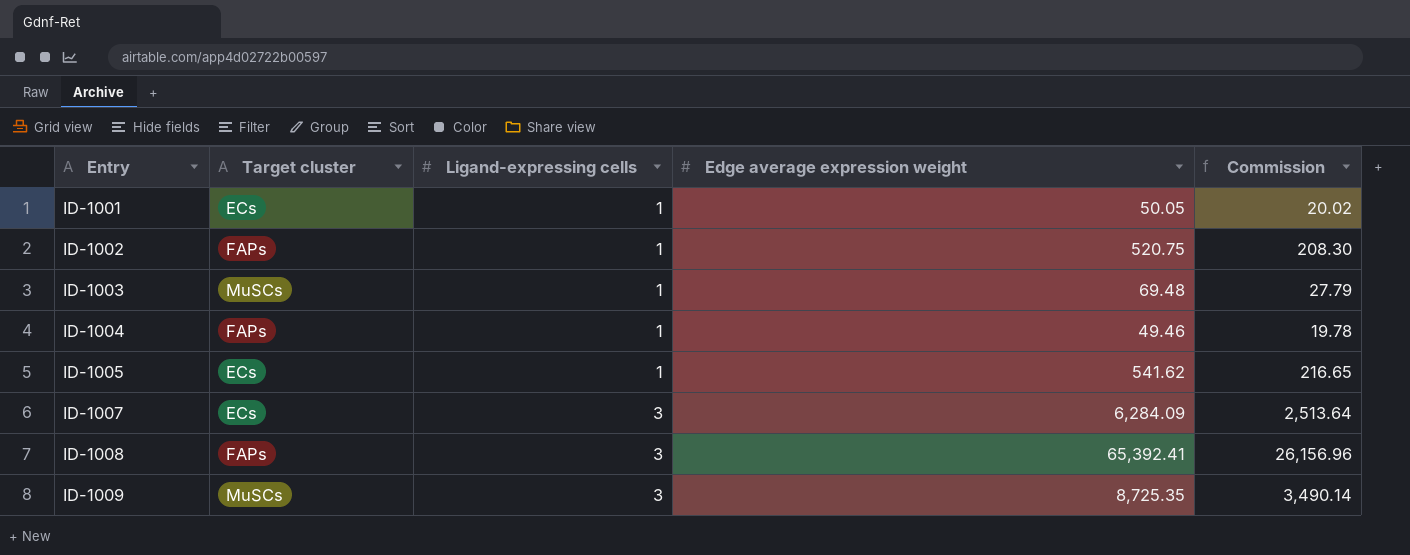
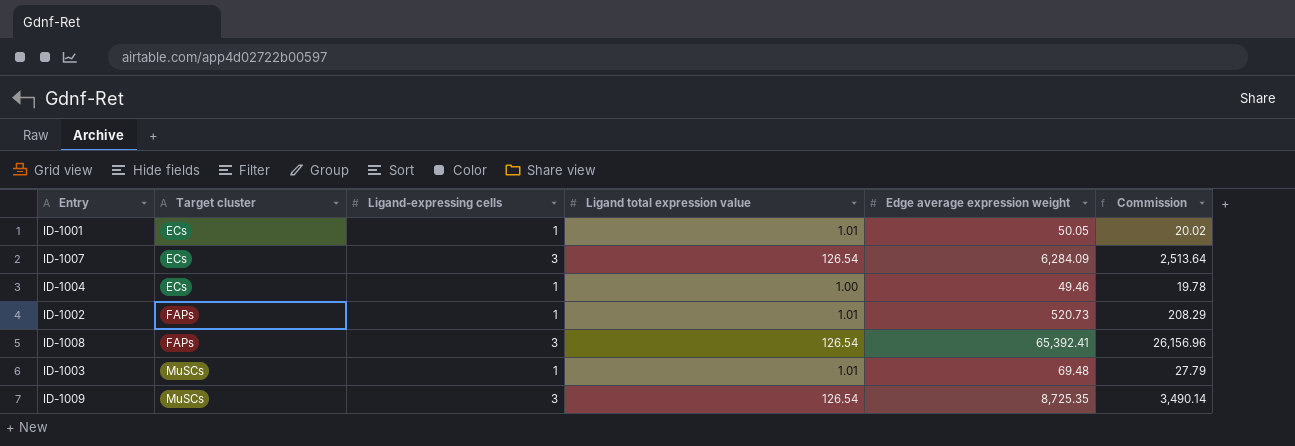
row order: Entry ascending -> Target cluster ascending
column Ligand total expression value | position: none -> 4
row ID-1005: ECs | 1 | 541.62 | 216.65 -> none
ID-1004 | Target cluster: FAPs -> ECs
ID-1002 | Edge average expression weight: 520.75 -> 520.73
ID-1002 | Commission: 208.30 -> 208.29

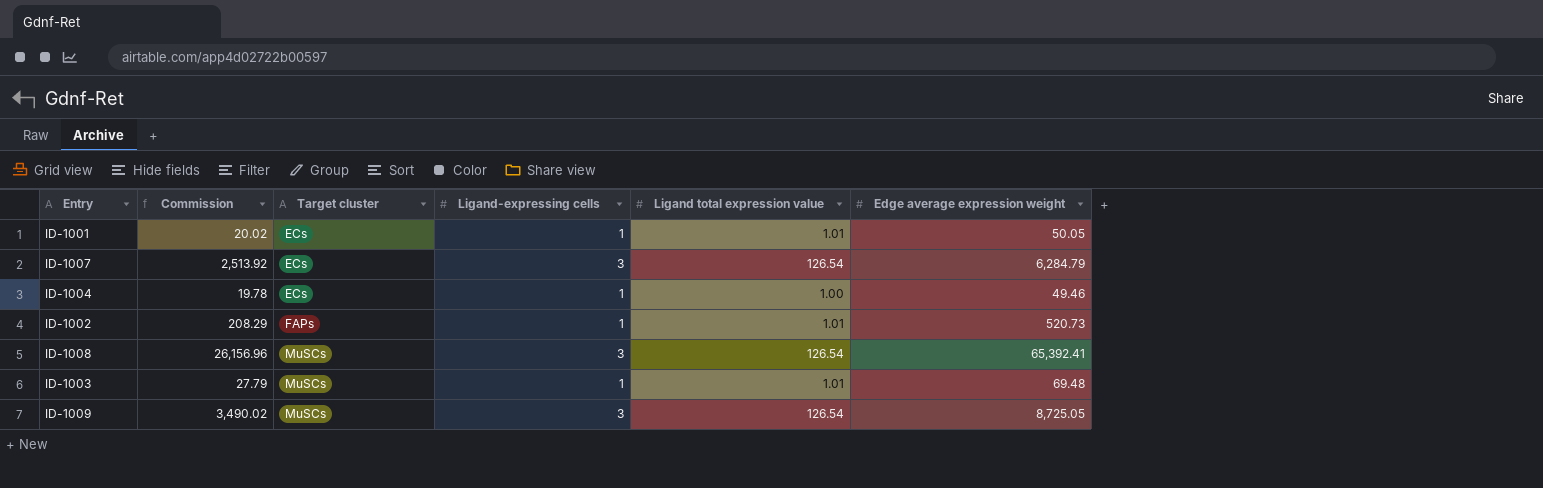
column Commission | position: 6 -> 2
ID-1007 | Commission: 2,513.64 -> 2,513.92
ID-1007 | Edge average expression weight: 6,284.09 -> 6,284.79
ID-1008 | Target cluster: FAPs -> MuSCs
ID-1009 | Commission: 3,490.14 -> 3,490.02
ID-1009 | Edge average expression weight: 8,725.35 -> 8,725.05

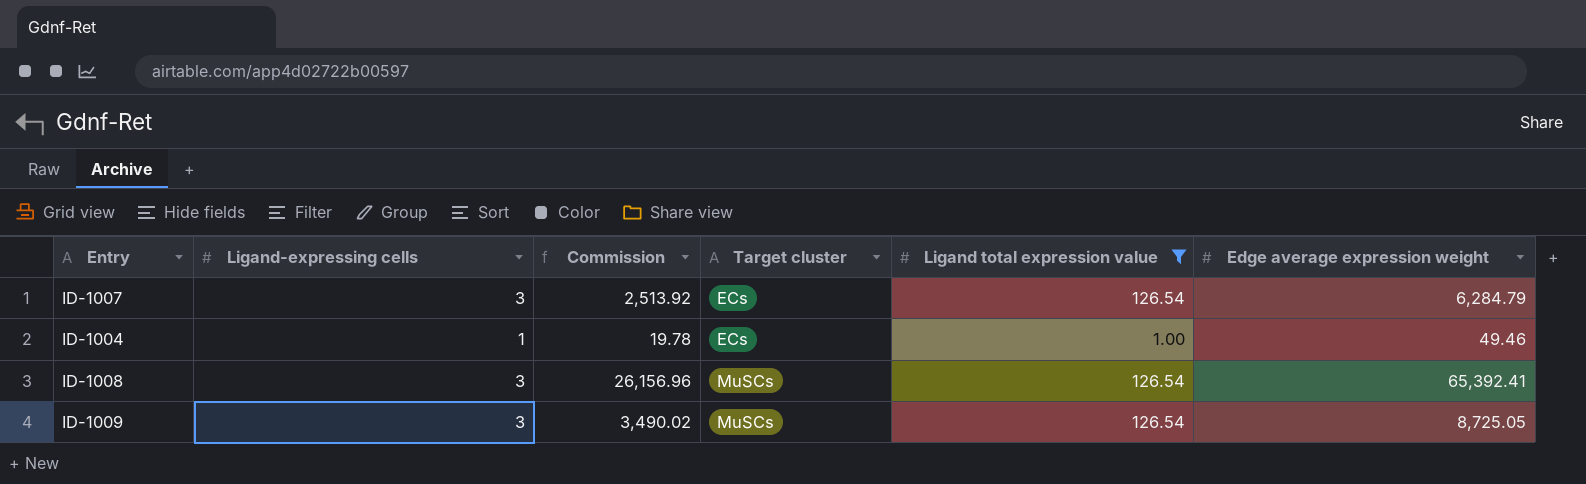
filter: none -> Ligand total expression value != 1.01
column Ligand-expressing cells | position: 4 -> 2

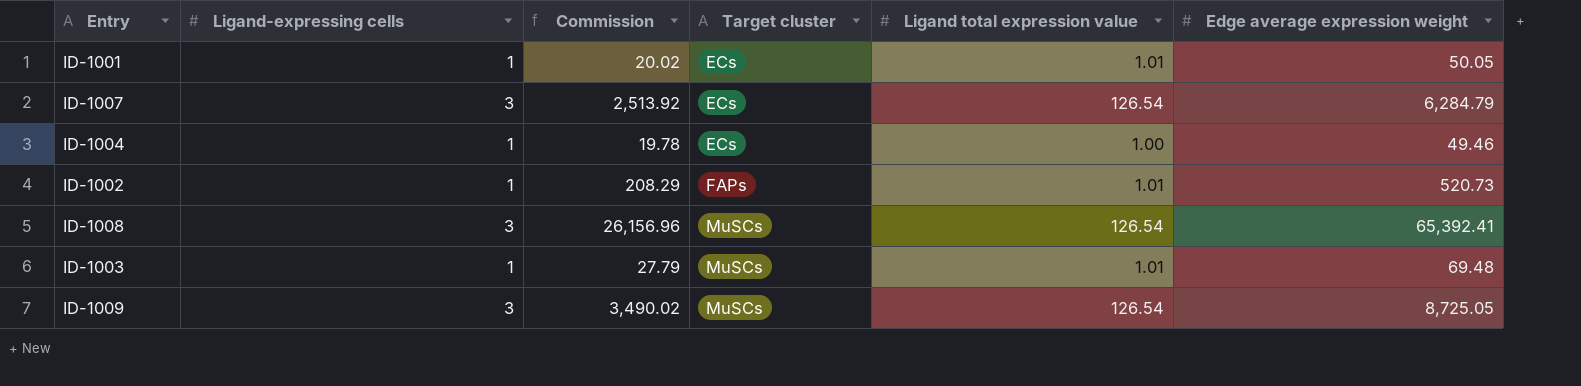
filter: Ligand total expression value != 1.01 -> none

